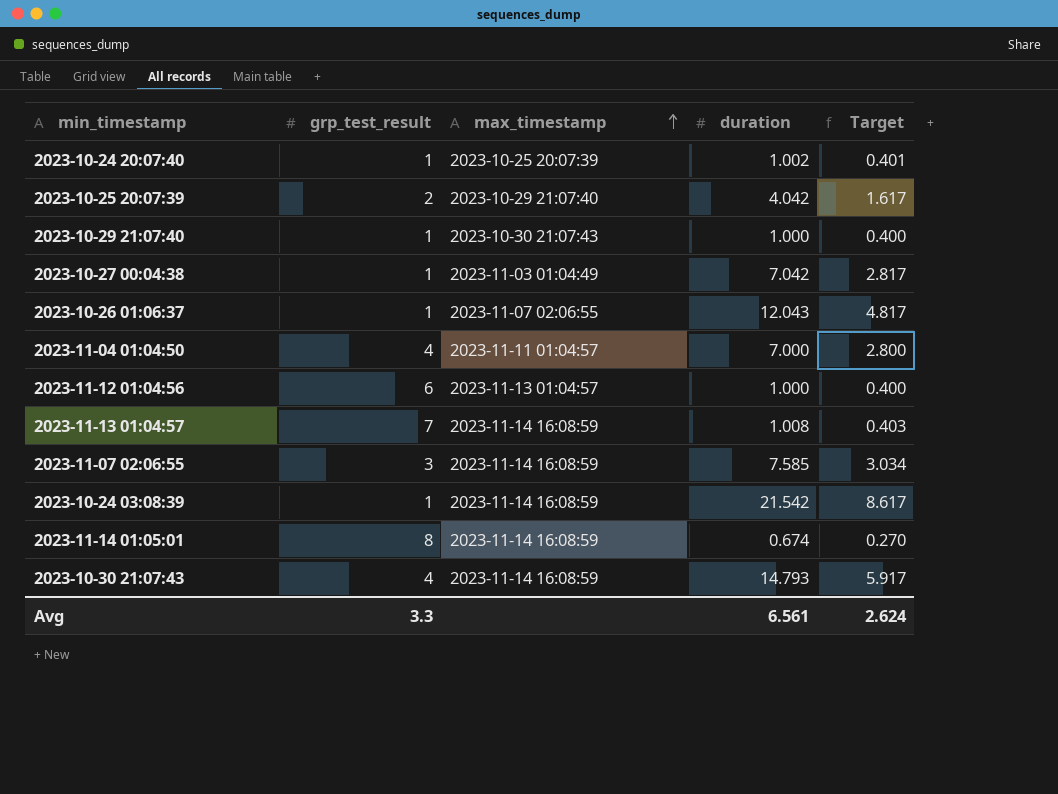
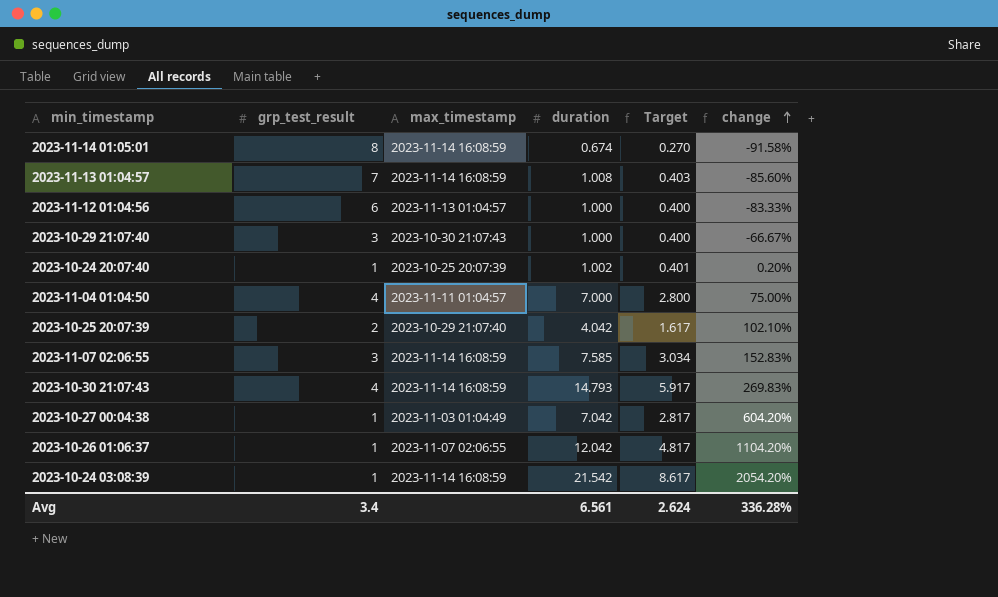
row order: max_timestamp ascending -> change ascending
column change | formula: none -> ([duration] - [grp_test_result]) / [grp_test_result]
2023-10-29 21:07:40 | grp_test_result: 1 -> 3
2023-10-26 01:06:37 | duration: 12.043 -> 12.042
Avg | grp_test_result: 3.3 -> 3.4

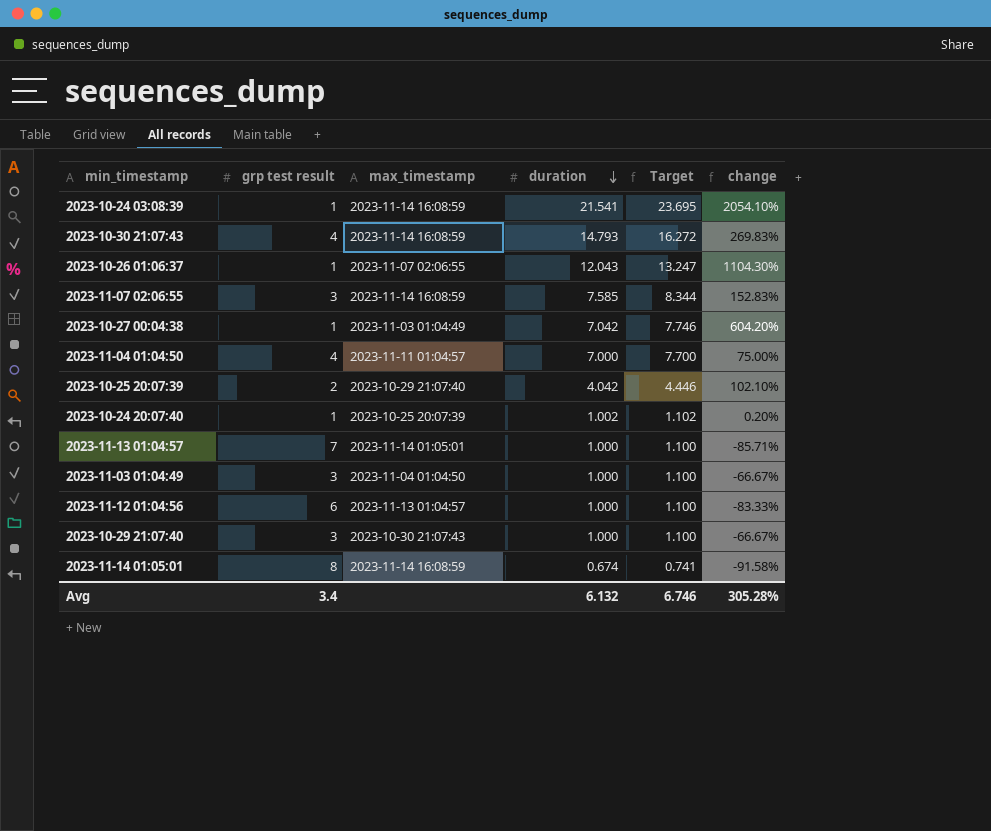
row order: change ascending -> duration descending
column name: grp_test_result -> grp test result
column Target | formula: [duration] * 0.4 -> [duration] * 1.1
2023-10-24 03:08:39 | duration: 21.542 -> 21.541
2023-10-24 03:08:39 | change: 2054.20% -> 2054.10%
2023-10-26 01:06:37 | duration: 12.042 -> 12.043
2023-10-26 01:06:37 | change: 1104.20% -> 1104.30%
2023-11-13 01:04:57 | max_timestamp: 2023-11-14 16:08:59 -> 2023-11-14 01:05:01
2023-11-13 01:04:57 | duration: 1.008 -> 1.000
2023-11-13 01:04:57 | change: -85.60% -> -85.71%
row 2023-11-03 01:04:49: none -> 3 | 2023-11-04 01:04:50 | 1.000 | 1.100 | -66.67%
Avg | duration: 6.561 -> 6.132
Avg | Target: 2.624 -> 6.746
Avg | change: 336.28% -> 305.28%

